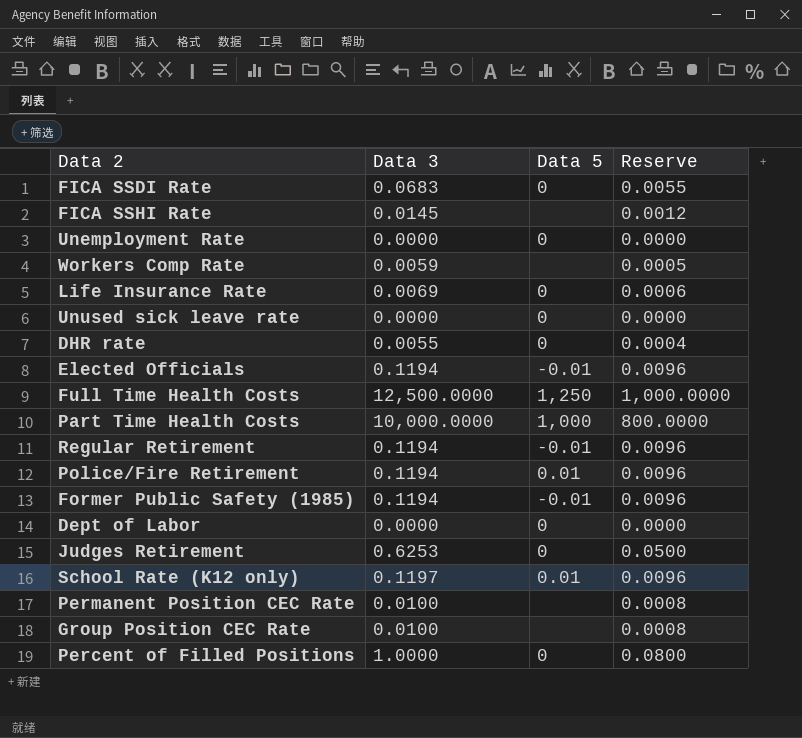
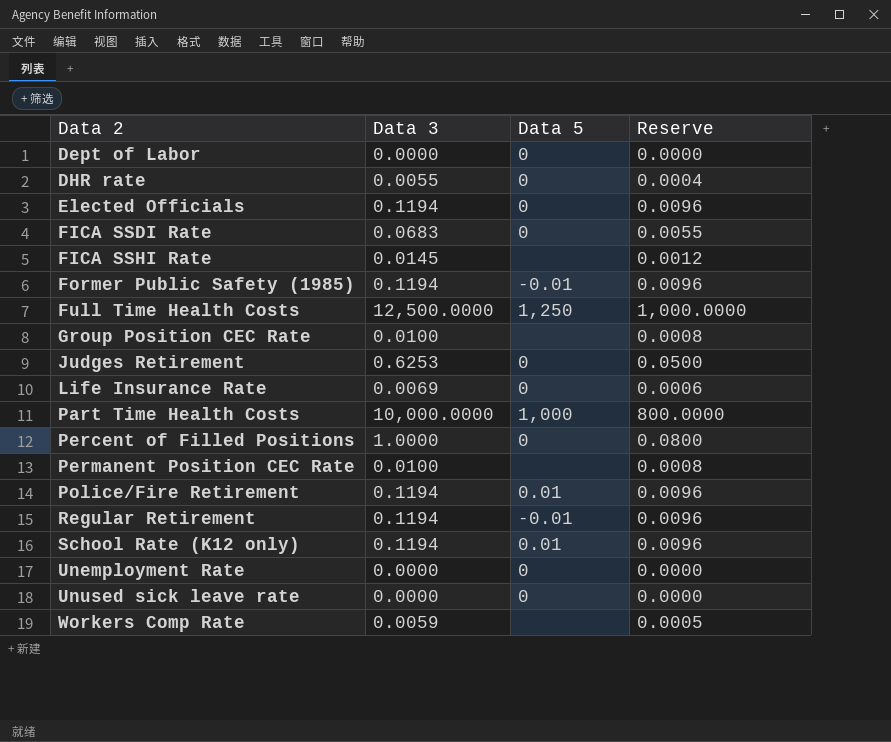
row order: none -> Data 2 ascending
Elected Officials | Data 5: -0.01 -> 0
School Rate (K12 only) | Data 3: 0.1197 -> 0.1194

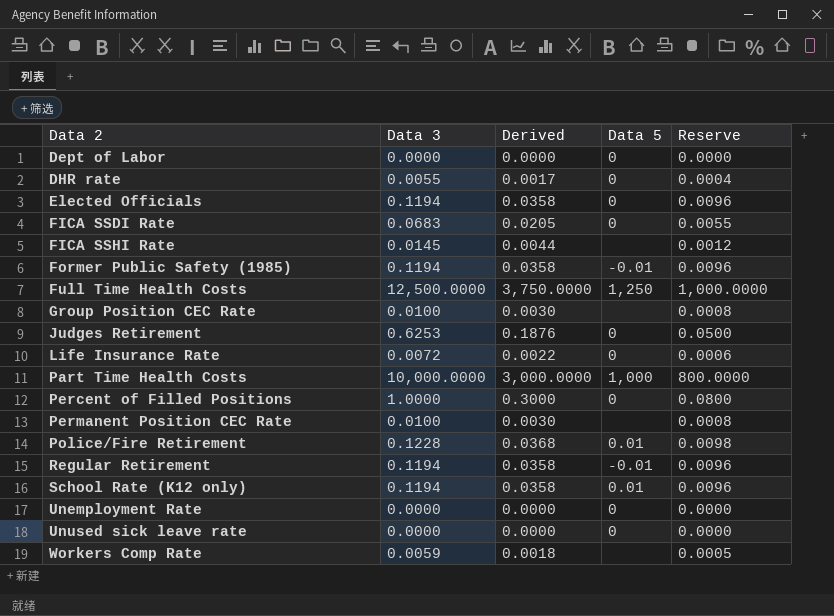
column Derived | formula: none -> [Data 3] * 0.3
Life Insurance Rate | Data 3: 0.0069 -> 0.0072
Police/Fire Retirement | Data 3: 0.1194 -> 0.1228
Police/Fire Retirement | Reserve: 0.0096 -> 0.0098

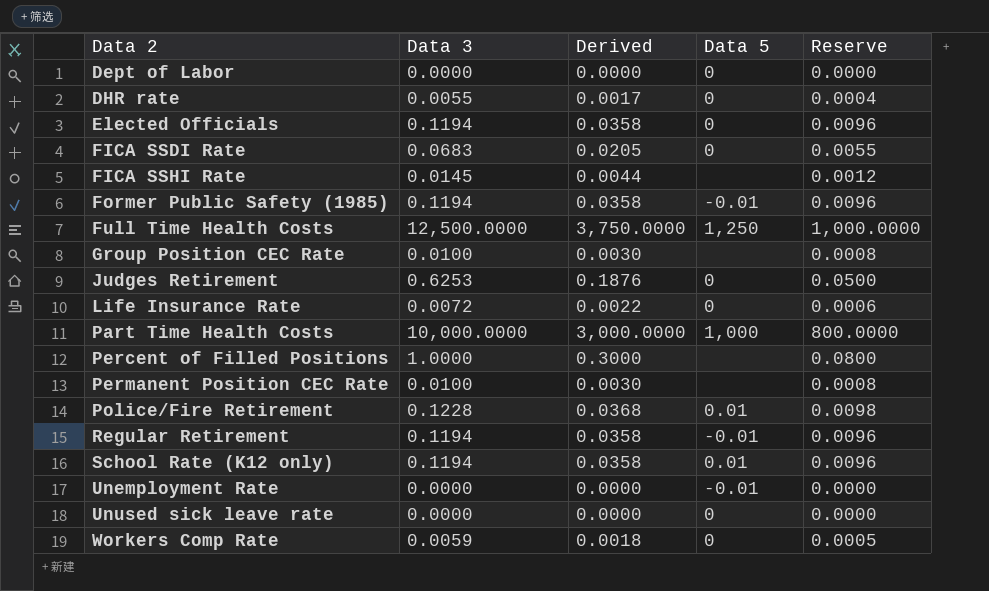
Percent of Filled Positions | Data 5: 0 -> none
Unemployment Rate | Data 5: 0 -> -0.01
Workers Comp Rate | Data 5: none -> 0

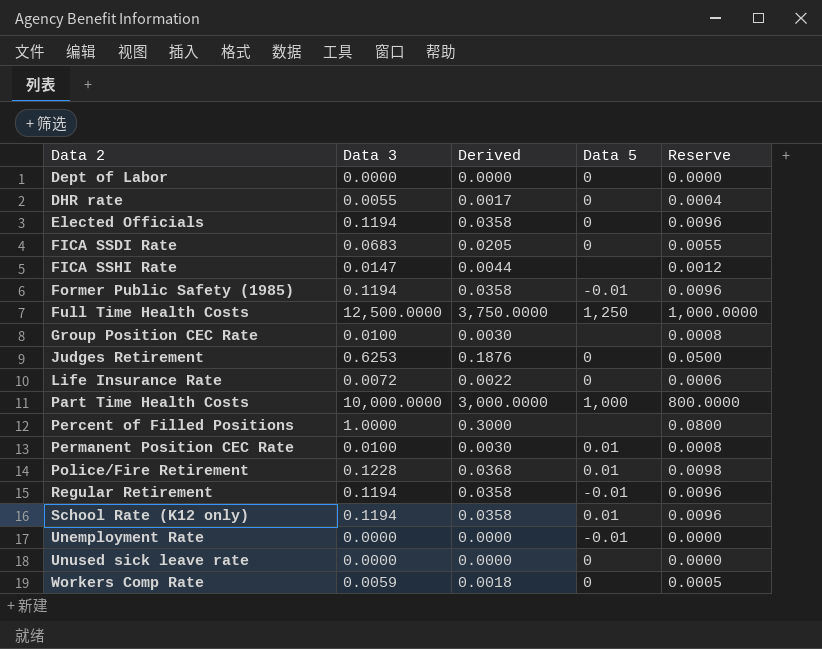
FICA SSHI Rate | Data 3: 0.0145 -> 0.0147
Permanent Position CEC Rate | Data 5: none -> 0.01

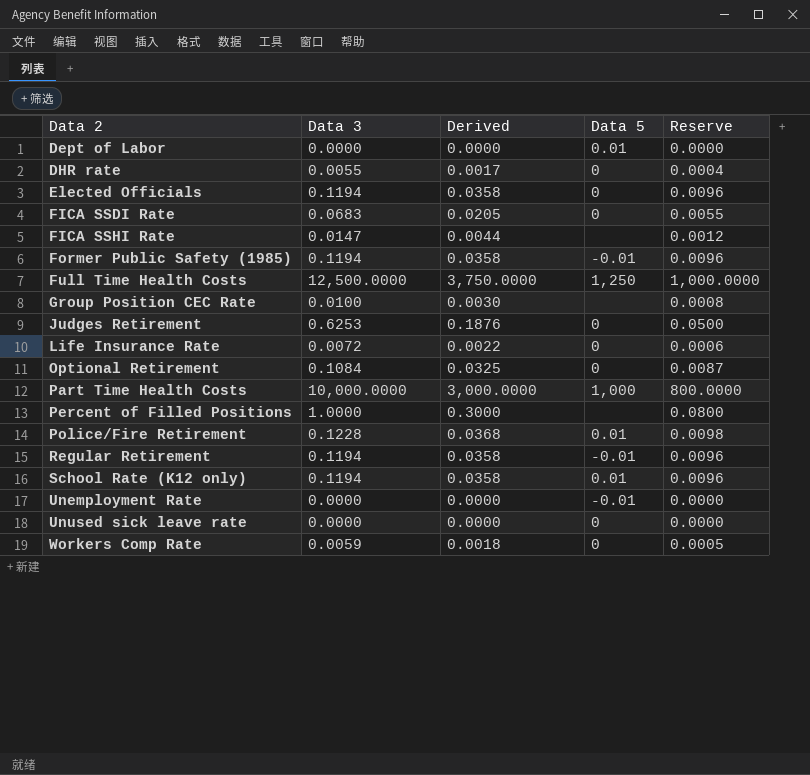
row Permanent Position CEC Rate: 0.0100 | 0.0030 | 0.01 | 0.0008 -> none
Dept of Labor | Data 5: 0 -> 0.01
row Optional Retirement: none -> 0.1084 | 0.0325 | 0 | 0.0087

